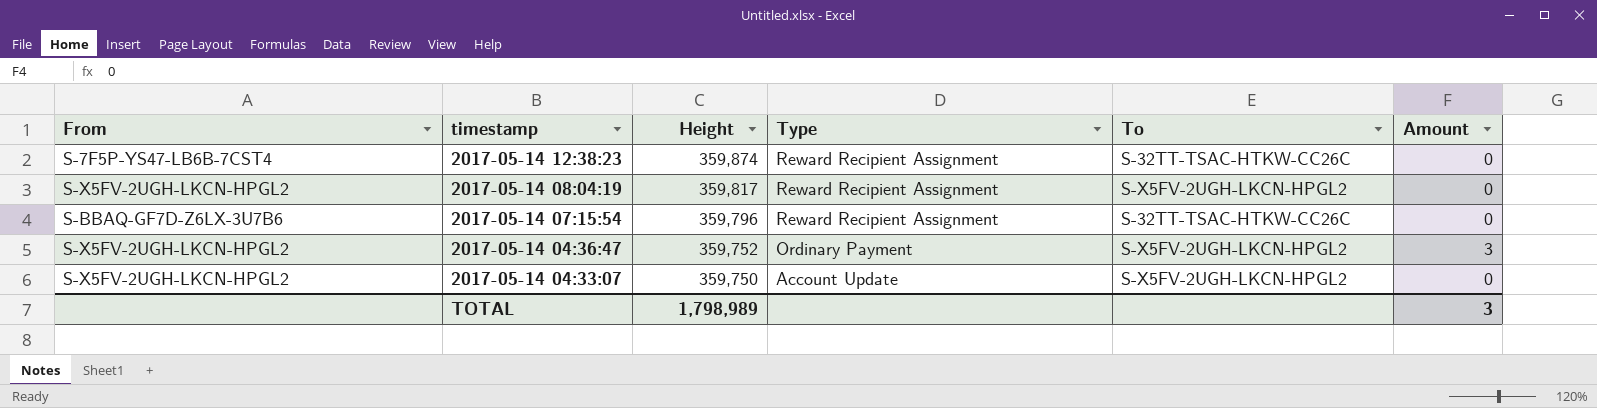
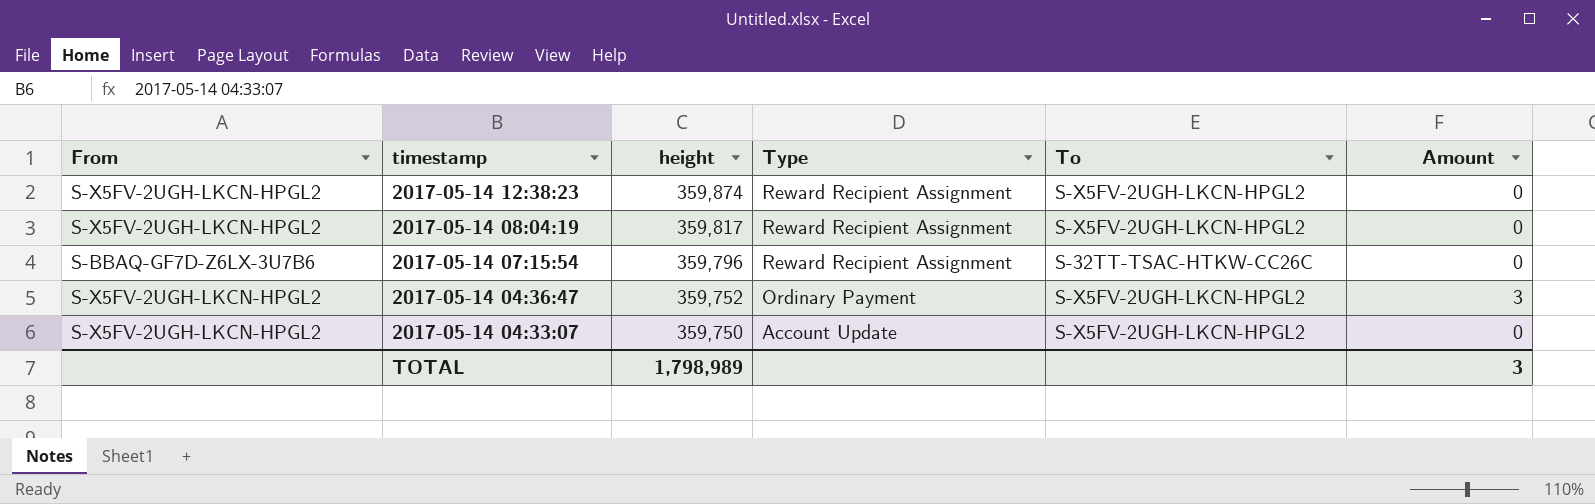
column name: Height -> height
2017-05-14 12:38:23 | From: S-7F5P-YS47-LB6B-7CST4 -> S-X5FV-2UGH-LKCN-HPGL2
2017-05-14 12:38:23 | To: S-32TT-TSAC-HTKW-CC26C -> S-X5FV-2UGH-LKCN-HPGL2

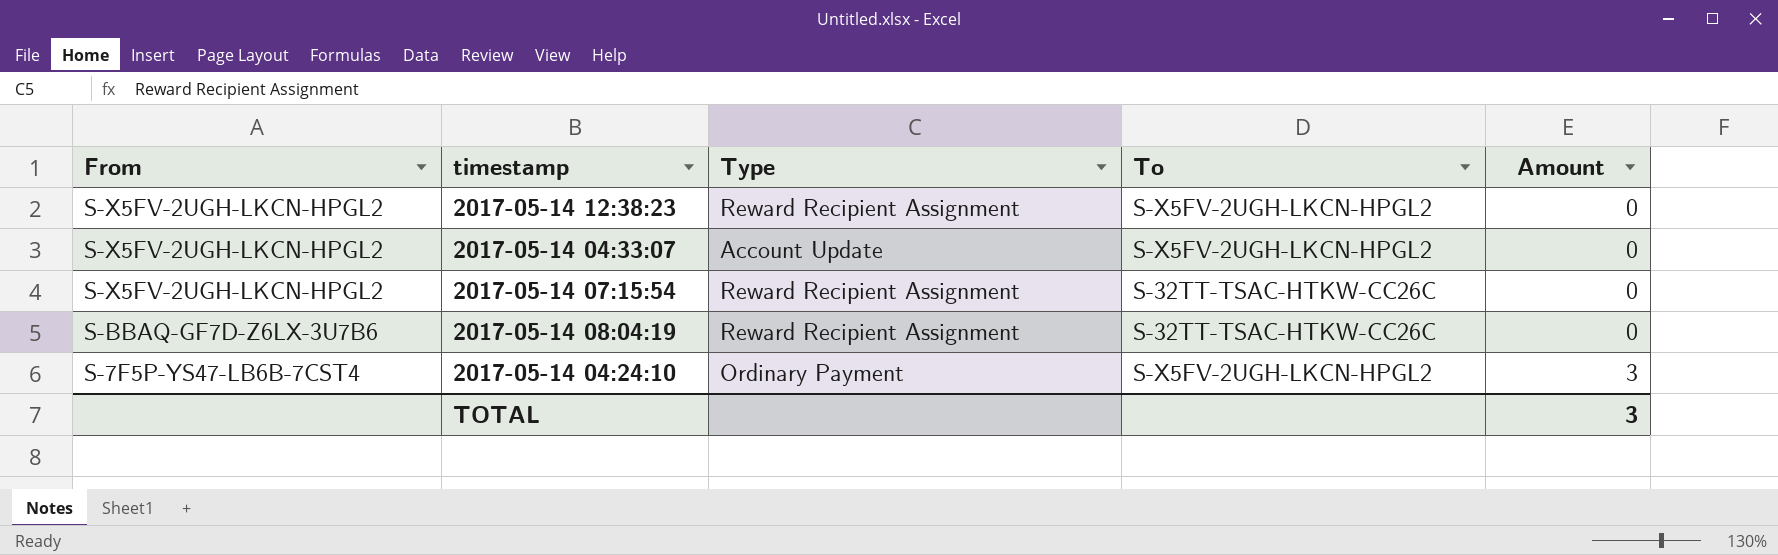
row order: timestamp descending -> From descending
column height | position: 3 -> none
row 2017-05-14 04:36:47: S-X5FV-2UGH-LKCN-HPGL2 | 359,752 | Ordinary Payment | S-X5FV-2UGH-LKCN-HPGL2 | 3 -> none
2017-05-14 07:15:54 | From: S-BBAQ-GF7D-Z6LX-3U7B6 -> S-X5FV-2UGH-LKCN-HPGL2
2017-05-14 08:04:19 | From: S-X5FV-2UGH-LKCN-HPGL2 -> S-BBAQ-GF7D-Z6LX-3U7B6
2017-05-14 08:04:19 | To: S-X5FV-2UGH-LKCN-HPGL2 -> S-32TT-TSAC-HTKW-CC26C
row 2017-05-14 04:24:10: none -> S-7F5P-YS47-LB6B-7CST4 | Ordinary Payment | S-X5FV-2UGH-LKCN-HPGL2 | 3

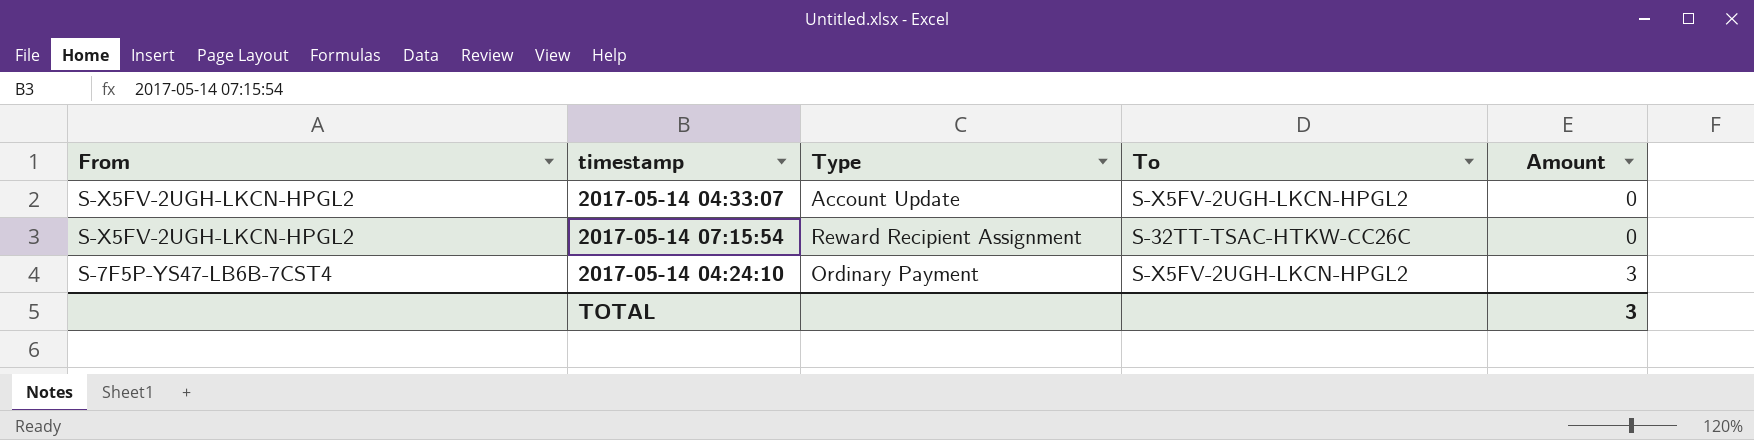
row 2017-05-14 12:38:23: S-X5FV-2UGH-LKCN-HPGL2 | Reward Recipient Assignment | S-X5FV-2UGH-LKCN-HPGL2 | 0 -> none
row 2017-05-14 08:04:19: S-BBAQ-GF7D-Z6LX-3U7B6 | Reward Recipient Assignment | S-32TT-TSAC-HTKW-CC26C | 0 -> none

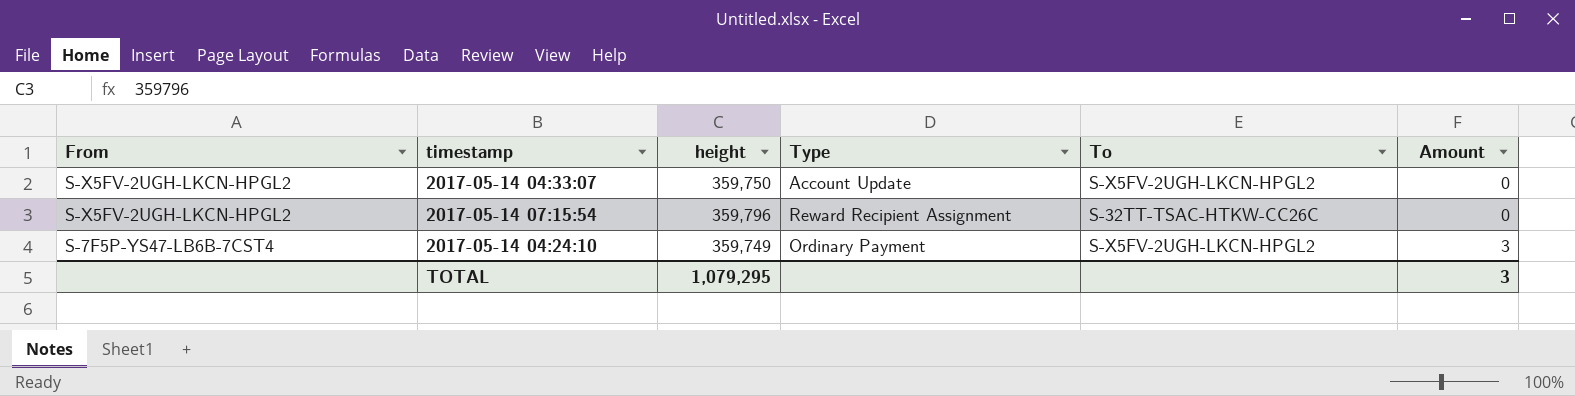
column height | position: none -> 3

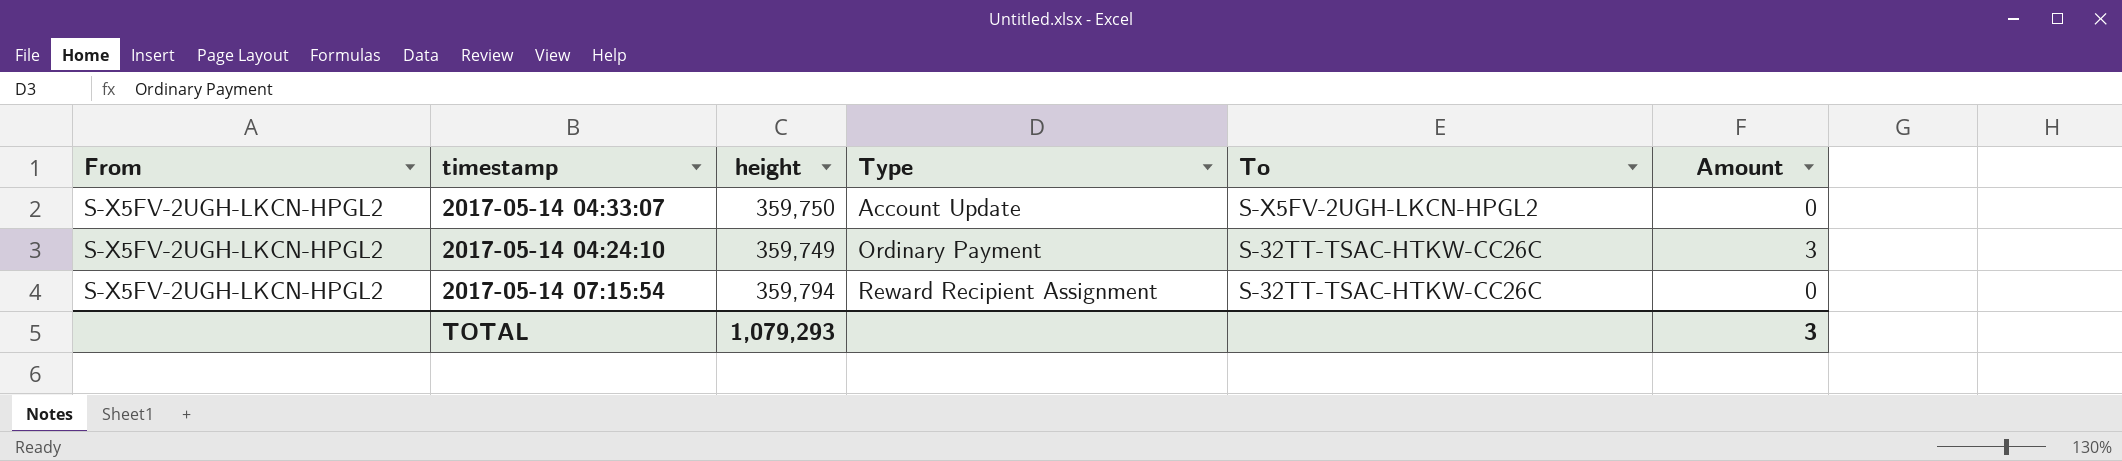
row order: From descending -> Type ascending
2017-05-14 04:24:10 | From: S-7F5P-YS47-LB6B-7CST4 -> S-X5FV-2UGH-LKCN-HPGL2
2017-05-14 04:24:10 | To: S-X5FV-2UGH-LKCN-HPGL2 -> S-32TT-TSAC-HTKW-CC26C
2017-05-14 07:15:54 | height: 359,796 -> 359,794
TOTAL | height: 1,079,295 -> 1,079,293

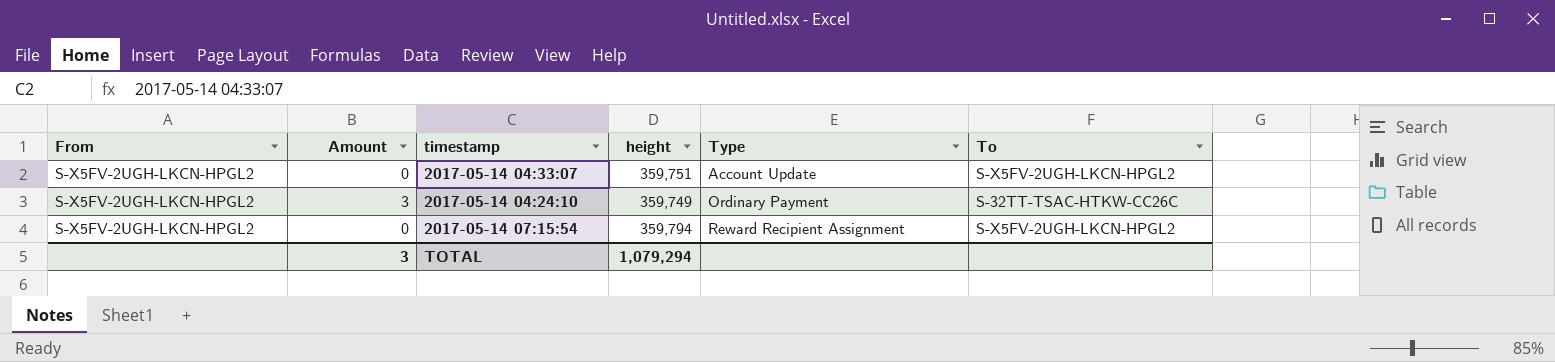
column Amount | position: 6 -> 2
2017-05-14 04:33:07 | height: 359,750 -> 359,751
2017-05-14 07:15:54 | To: S-32TT-TSAC-HTKW-CC26C -> S-X5FV-2UGH-LKCN-HPGL2
TOTAL | height: 1,079,293 -> 1,079,294

